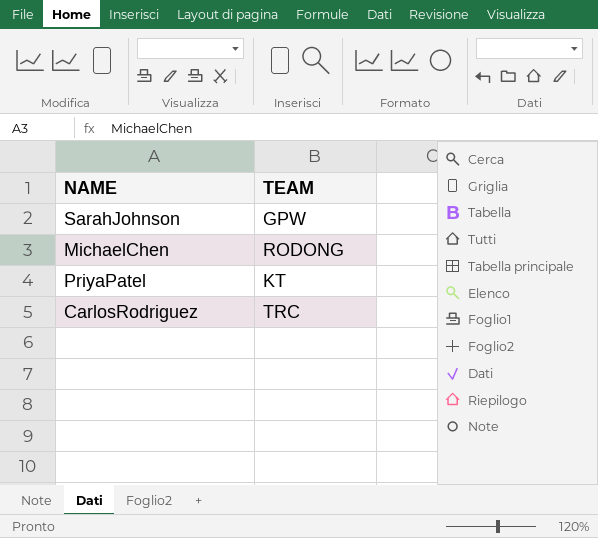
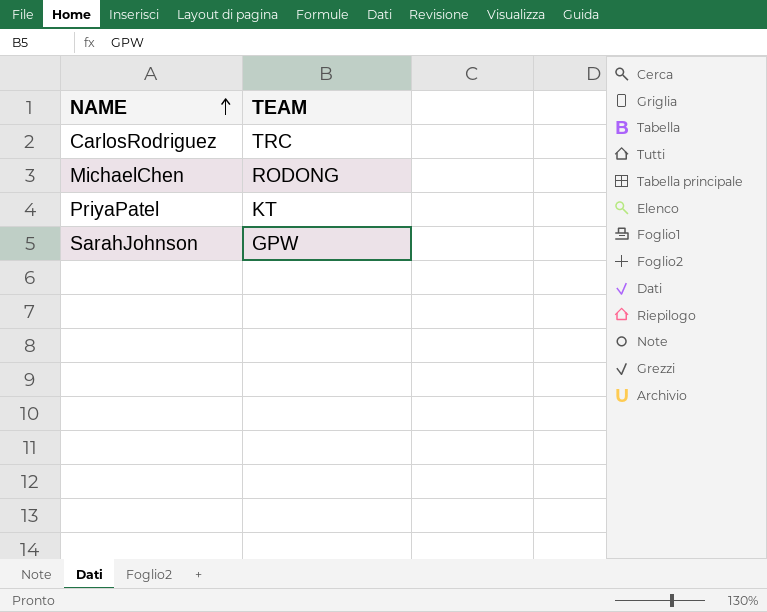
row order: none -> NAME ascending

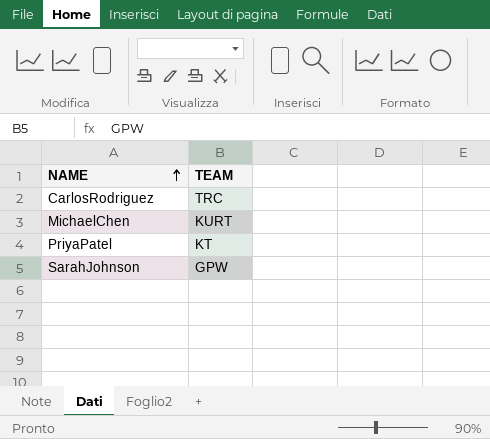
MichaelChen | TEAM: RODONG -> KURT

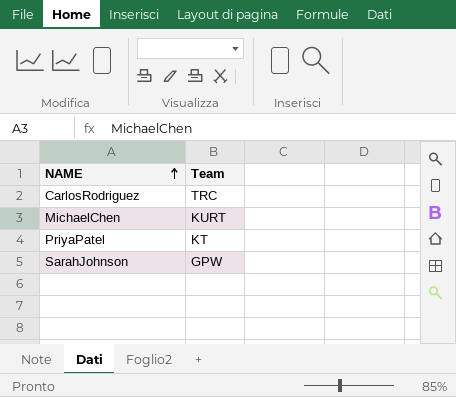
column name: TEAM -> Team

